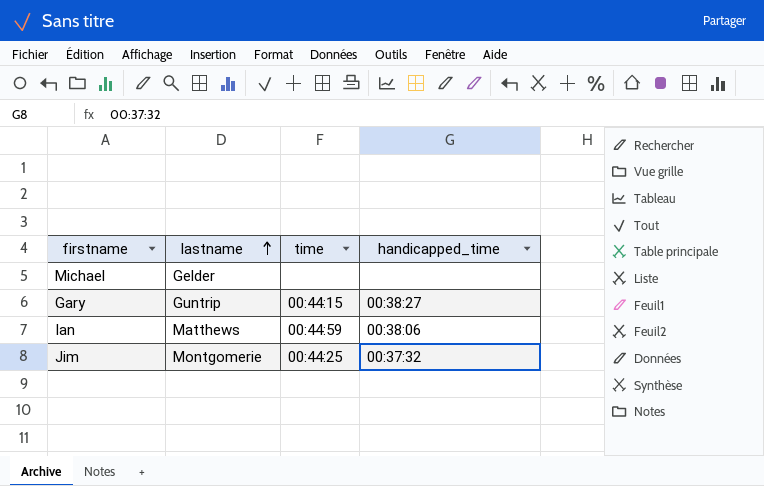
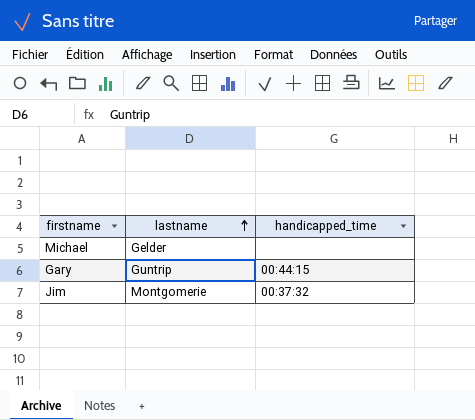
column time | position: 3 -> none
row Ian: Matthews | 00:44:59 | 00:38:06 -> none
Gary | handicapped_time: 00:38:27 -> 00:44:15

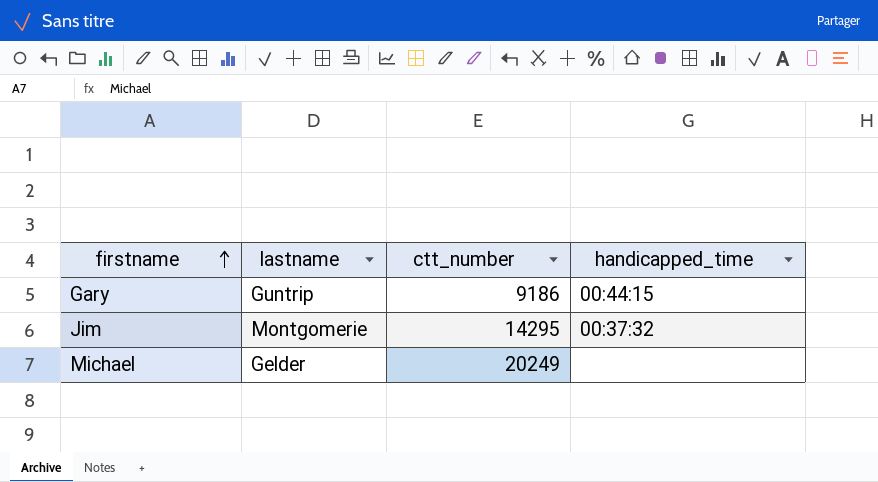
row order: lastname ascending -> firstname ascending
column ctt_number | position: none -> 3

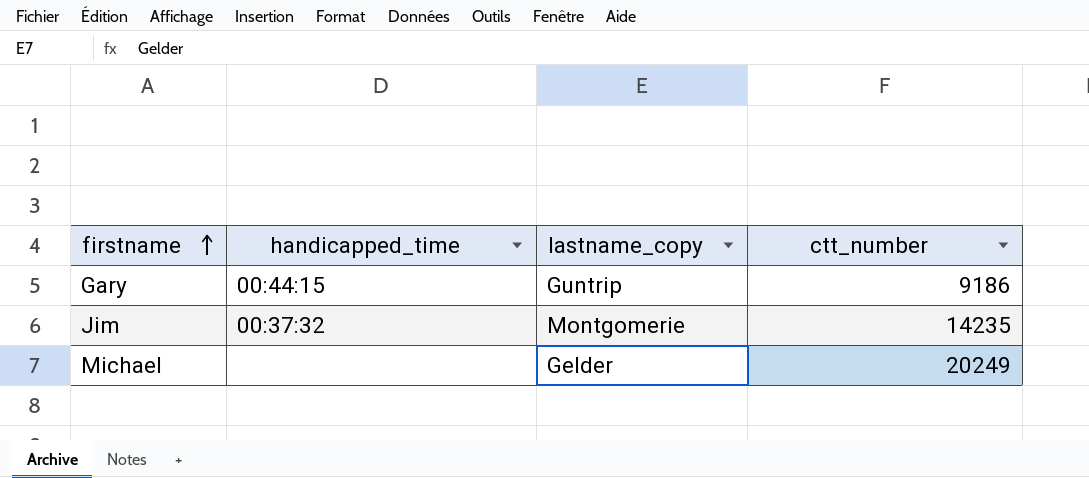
column handicapped_time | position: 4 -> 2
column name: lastname -> lastname_copy
Jim | ctt_number: 14295 -> 14235

